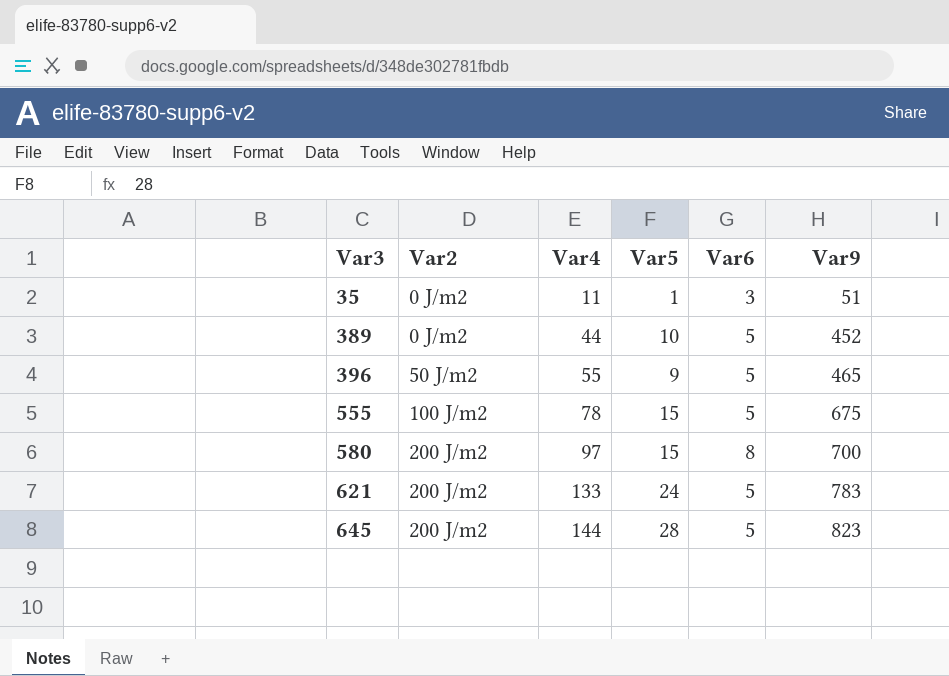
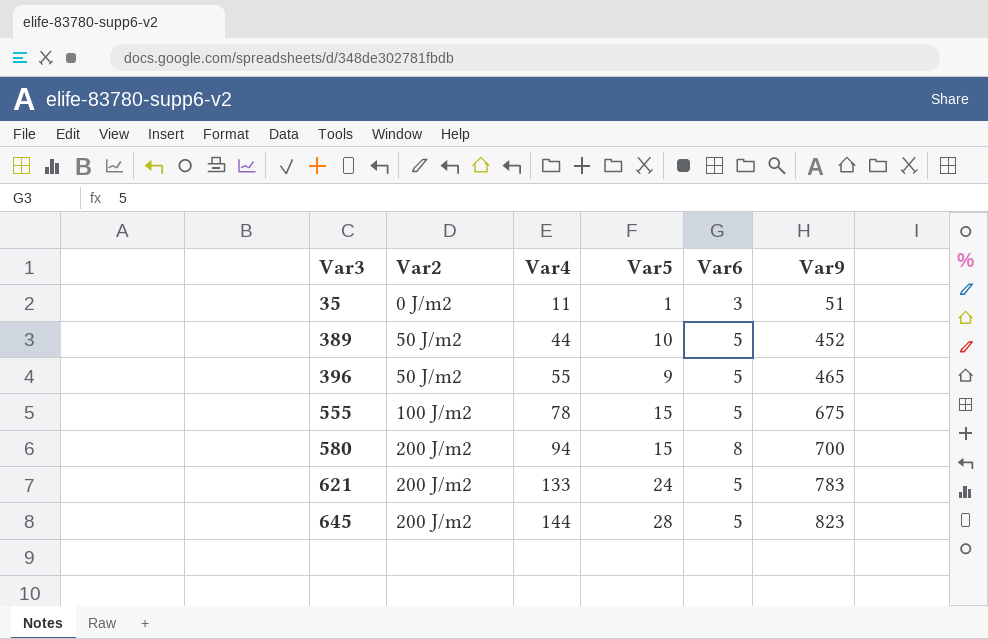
389 | Var2: 0 J/m2 -> 50 J/m2
580 | Var4: 97 -> 94

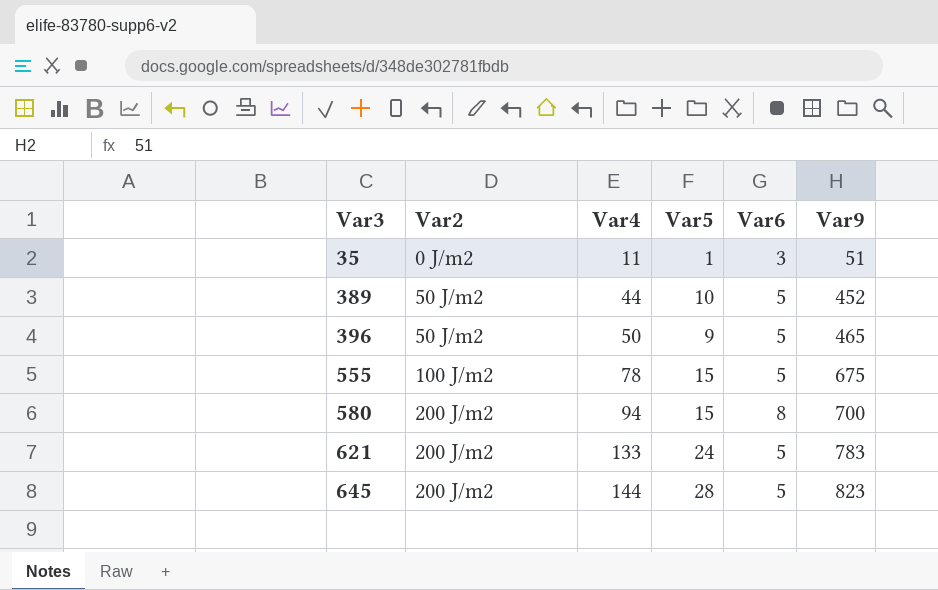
396 | Var4: 55 -> 50

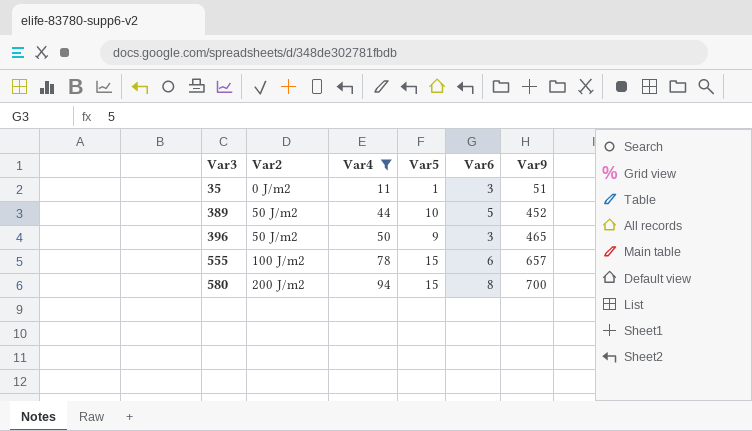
filter: none -> Var4 <= 94
396 | Var6: 5 -> 3
555 | Var6: 5 -> 6
555 | Var9: 675 -> 657

